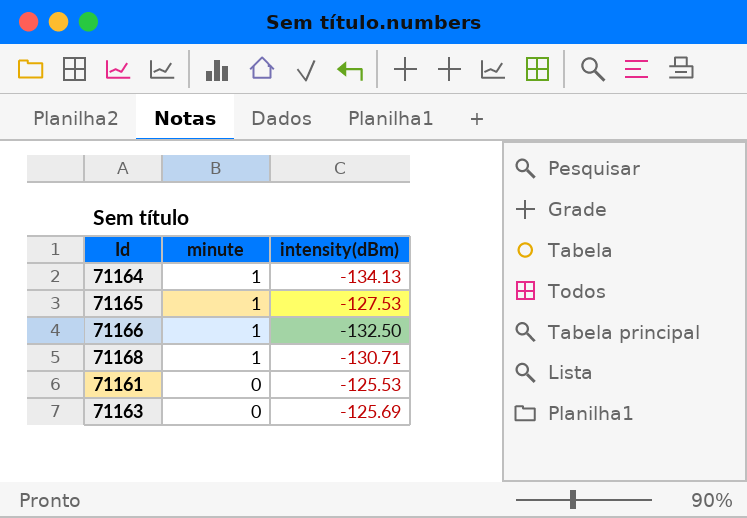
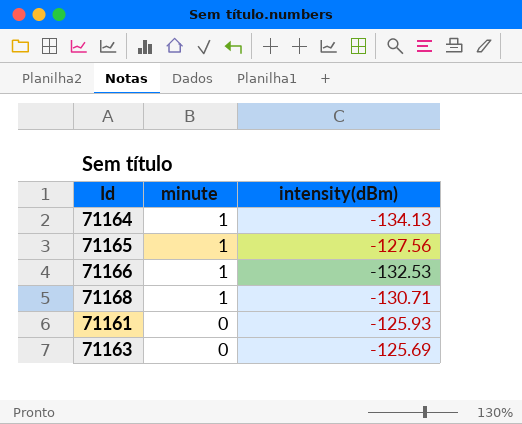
71165 | intensity(dBm): -127.53 -> -127.56
71166 | intensity(dBm): -132.50 -> -132.53
71161 | intensity(dBm): -125.53 -> -125.93

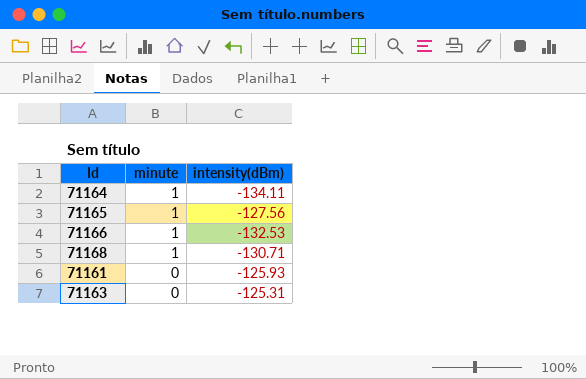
71164 | intensity(dBm): -134.13 -> -134.11
71163 | intensity(dBm): -125.69 -> -125.31

